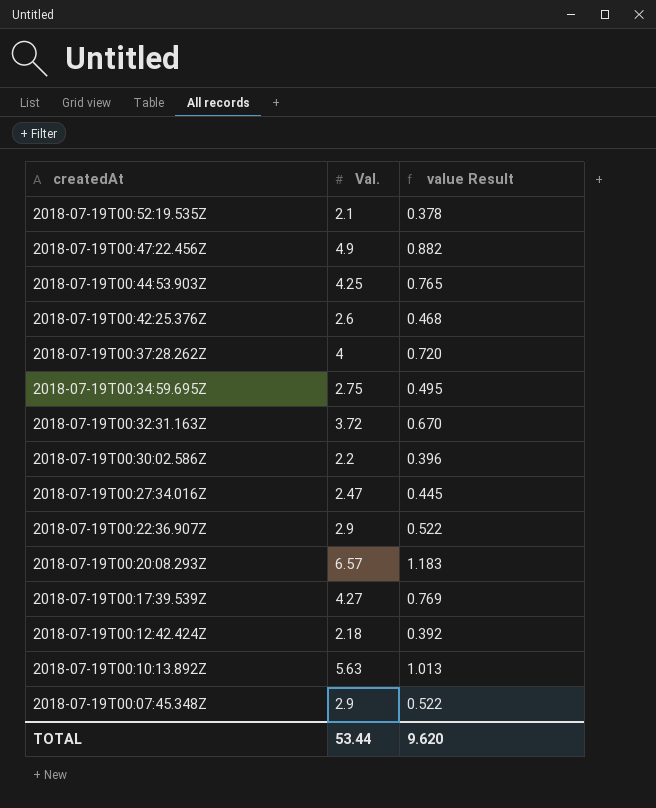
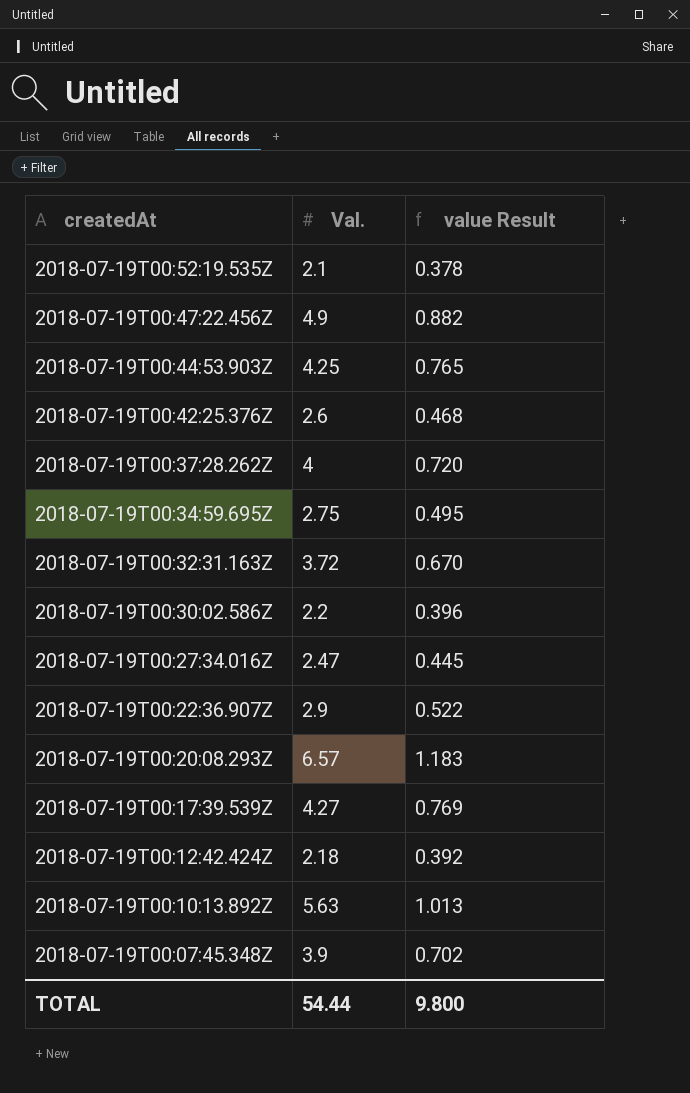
2018-07-19T00:07:45.348Z | Val.: 2.9 -> 3.9
2018-07-19T00:07:45.348Z | value Result: 0.522 -> 0.702
TOTAL | Val.: 53.44 -> 54.44
TOTAL | value Result: 9.620 -> 9.800

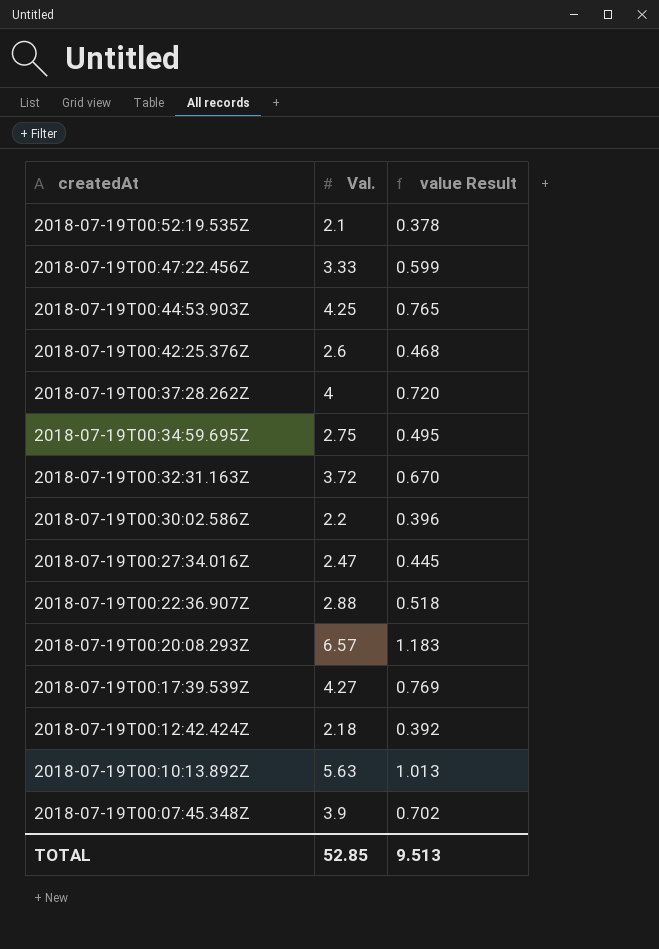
2018-07-19T00:47:22.456Z | Val.: 4.9 -> 3.33
2018-07-19T00:47:22.456Z | value Result: 0.882 -> 0.599
2018-07-19T00:22:36.907Z | Val.: 2.9 -> 2.88
2018-07-19T00:22:36.907Z | value Result: 0.522 -> 0.518
TOTAL | Val.: 54.44 -> 52.85
TOTAL | value Result: 9.800 -> 9.513

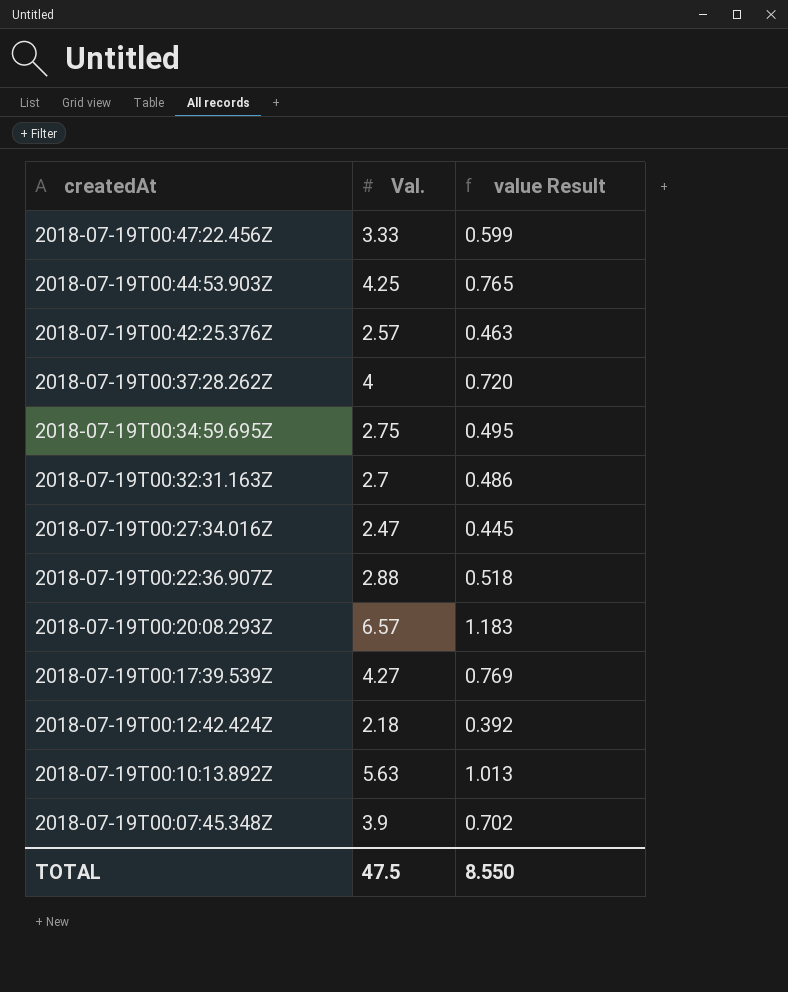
row 2018-07-19T00:52:19.535Z: 2.1 | 0.378 -> none
row 2018-07-19T00:30:02.586Z: 2.2 | 0.396 -> none
2018-07-19T00:42:25.376Z | Val.: 2.6 -> 2.57
2018-07-19T00:42:25.376Z | value Result: 0.468 -> 0.463
2018-07-19T00:32:31.163Z | Val.: 3.72 -> 2.7
2018-07-19T00:32:31.163Z | value Result: 0.670 -> 0.486
TOTAL | Val.: 52.85 -> 47.5
TOTAL | value Result: 9.513 -> 8.550

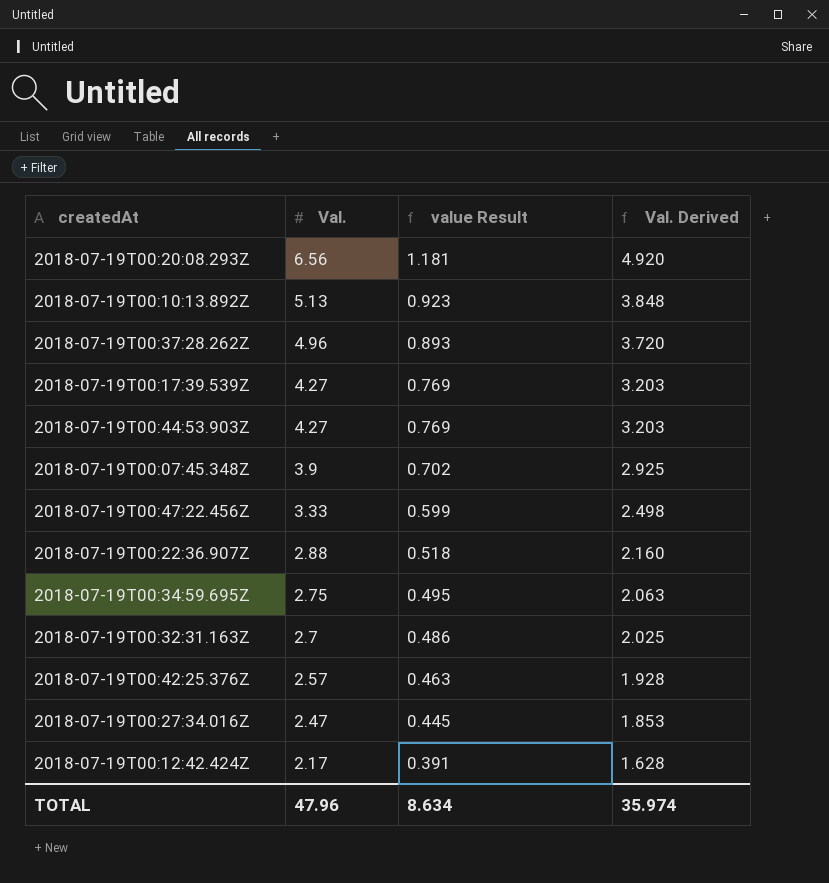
row order: createdAt descending -> Val. descending
column Val. Derived | formula: none -> [Val.] * 0.75
2018-07-19T00:20:08.293Z | Val.: 6.57 -> 6.56
2018-07-19T00:20:08.293Z | value Result: 1.183 -> 1.181
2018-07-19T00:10:13.892Z | Val.: 5.63 -> 5.13
2018-07-19T00:10:13.892Z | value Result: 1.013 -> 0.923
2018-07-19T00:37:28.262Z | Val.: 4 -> 4.96
2018-07-19T00:37:28.262Z | value Result: 0.720 -> 0.893
2018-07-19T00:44:53.903Z | Val.: 4.25 -> 4.27
2018-07-19T00:44:53.903Z | value Result: 0.765 -> 0.769
2018-07-19T00:12:42.424Z | Val.: 2.18 -> 2.17
2018-07-19T00:12:42.424Z | value Result: 0.392 -> 0.391
TOTAL | Val.: 47.5 -> 47.96
TOTAL | value Result: 8.550 -> 8.634

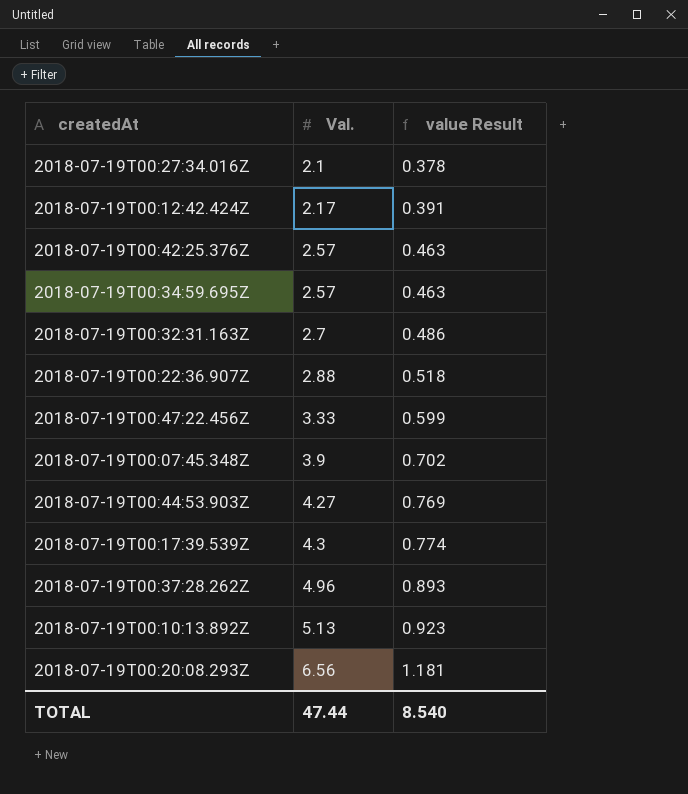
row order: Val. descending -> Val. ascending
column Val. Derived | formula: [Val.] * 0.75 -> none
2018-07-19T00:27:34.016Z | Val.: 2.47 -> 2.1
2018-07-19T00:27:34.016Z | value Result: 0.445 -> 0.378
2018-07-19T00:34:59.695Z | Val.: 2.75 -> 2.57
2018-07-19T00:34:59.695Z | value Result: 0.495 -> 0.463
2018-07-19T00:17:39.539Z | Val.: 4.27 -> 4.3
2018-07-19T00:17:39.539Z | value Result: 0.769 -> 0.774
TOTAL | Val.: 47.96 -> 47.44
TOTAL | value Result: 8.634 -> 8.540

